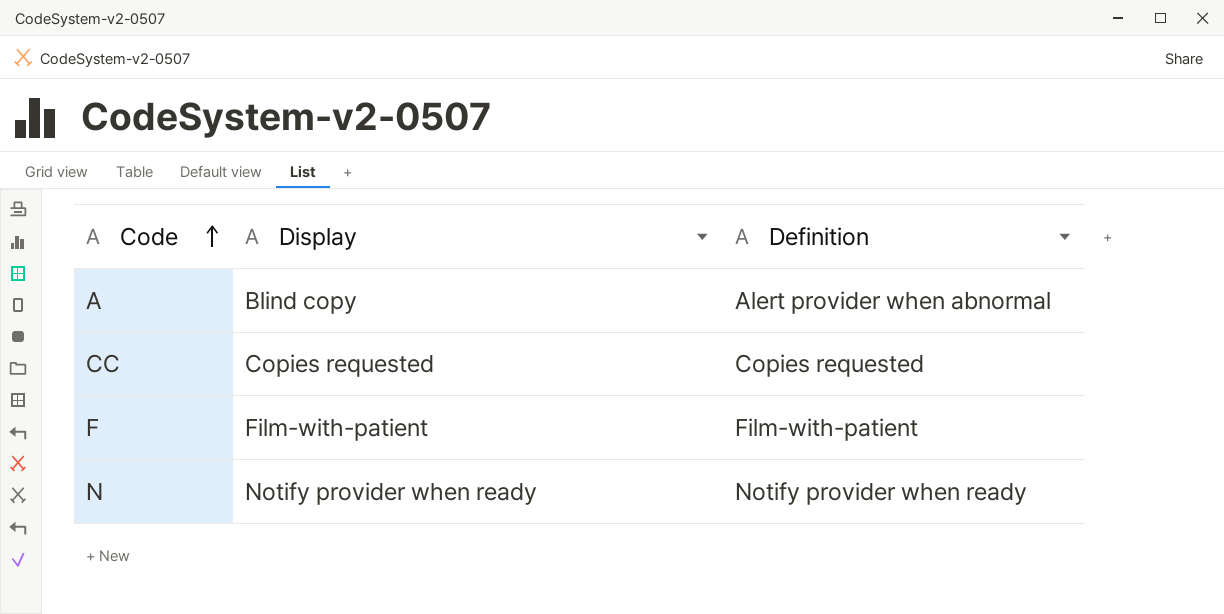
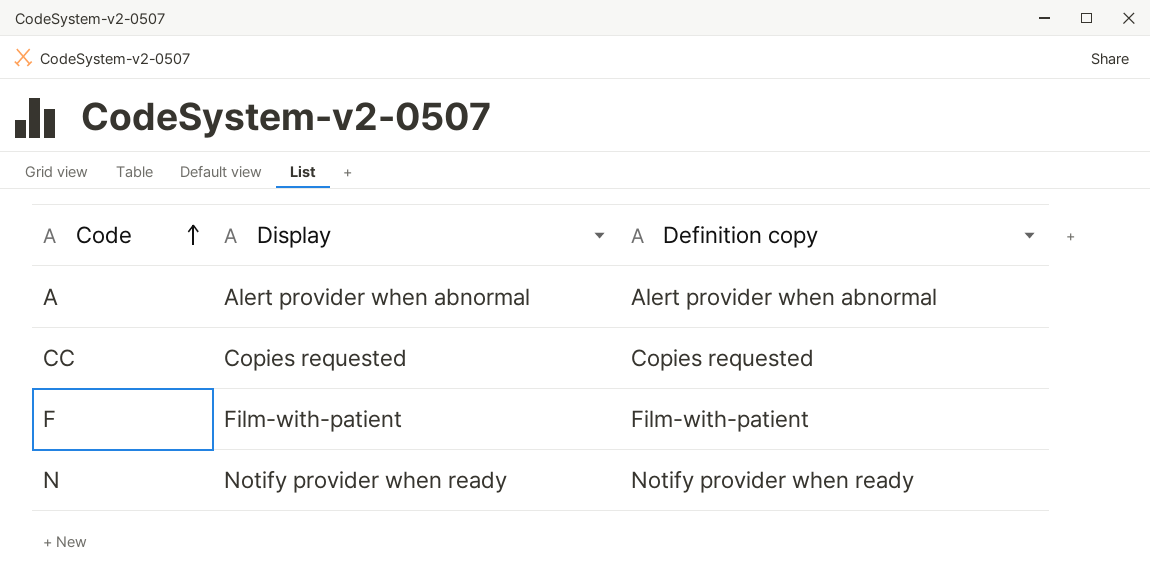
column name: Definition -> Definition copy
A | Display: Blind copy -> Alert provider when abnormal

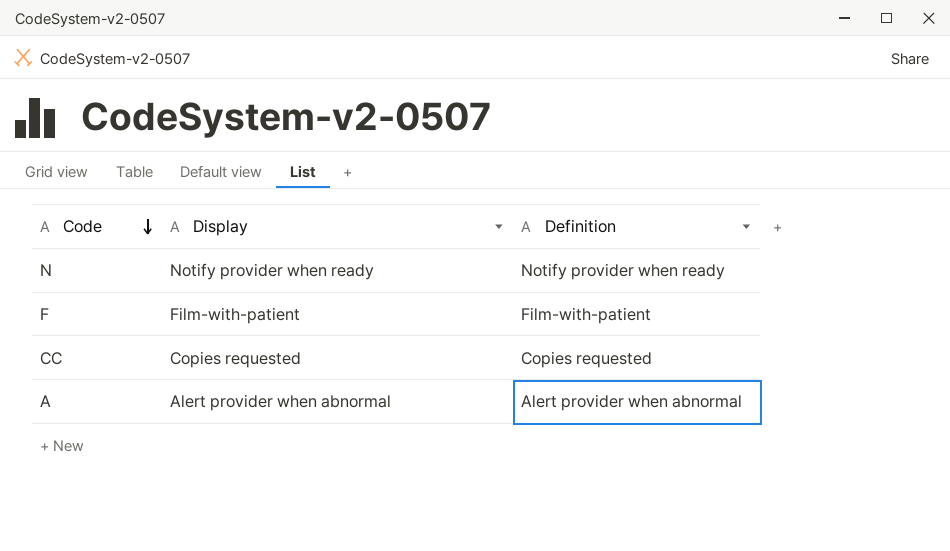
row order: Code ascending -> Code descending
column name: Definition copy -> Definition

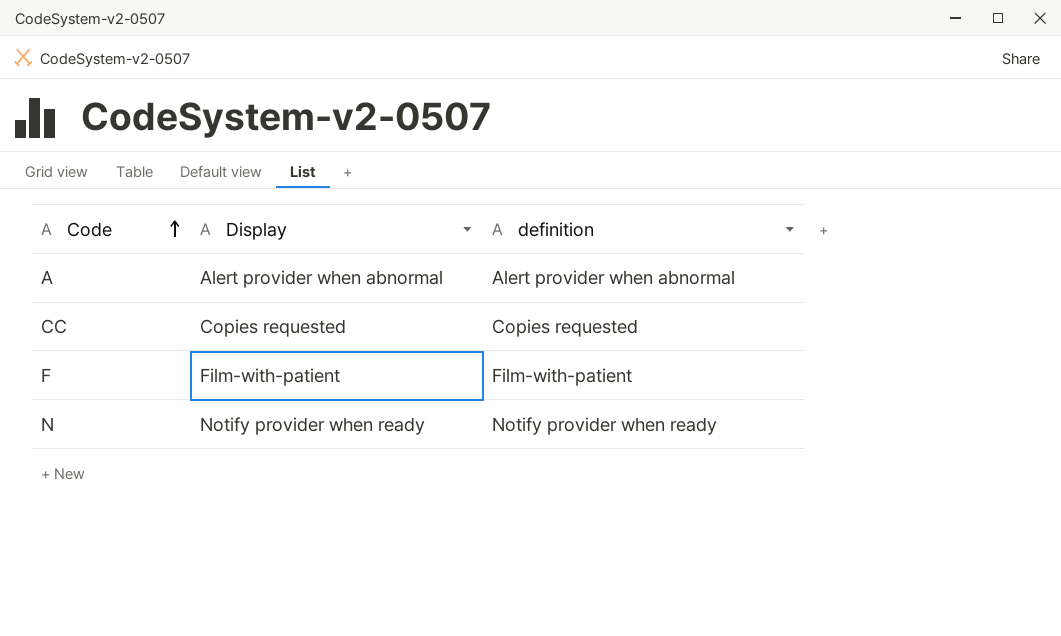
row order: Code descending -> Code ascending
column name: Definition -> definition

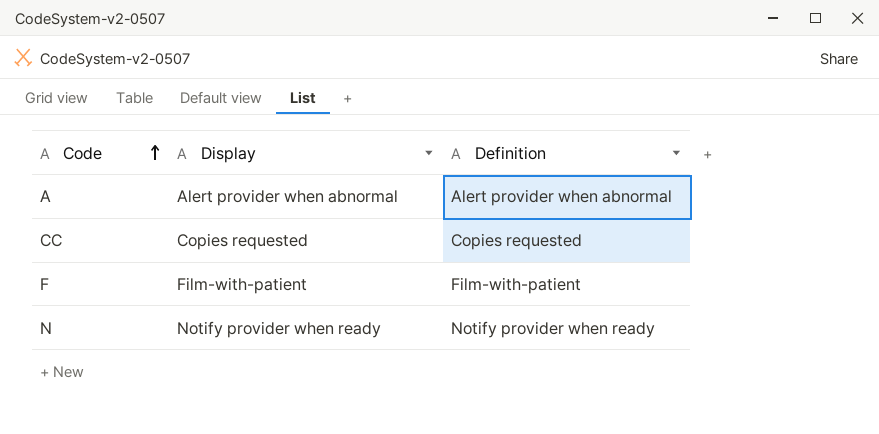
column name: definition -> Definition

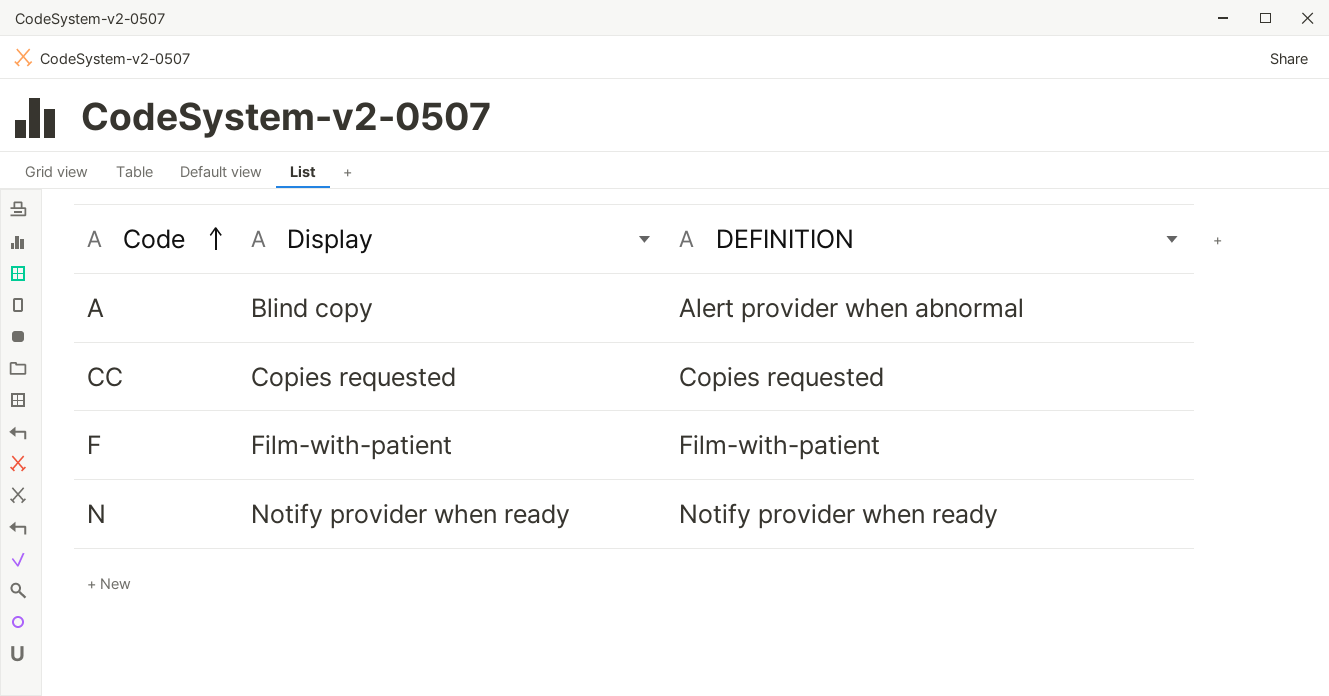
column name: Definition -> DEFINITION
A | Display: Alert provider when abnormal -> Blind copy

